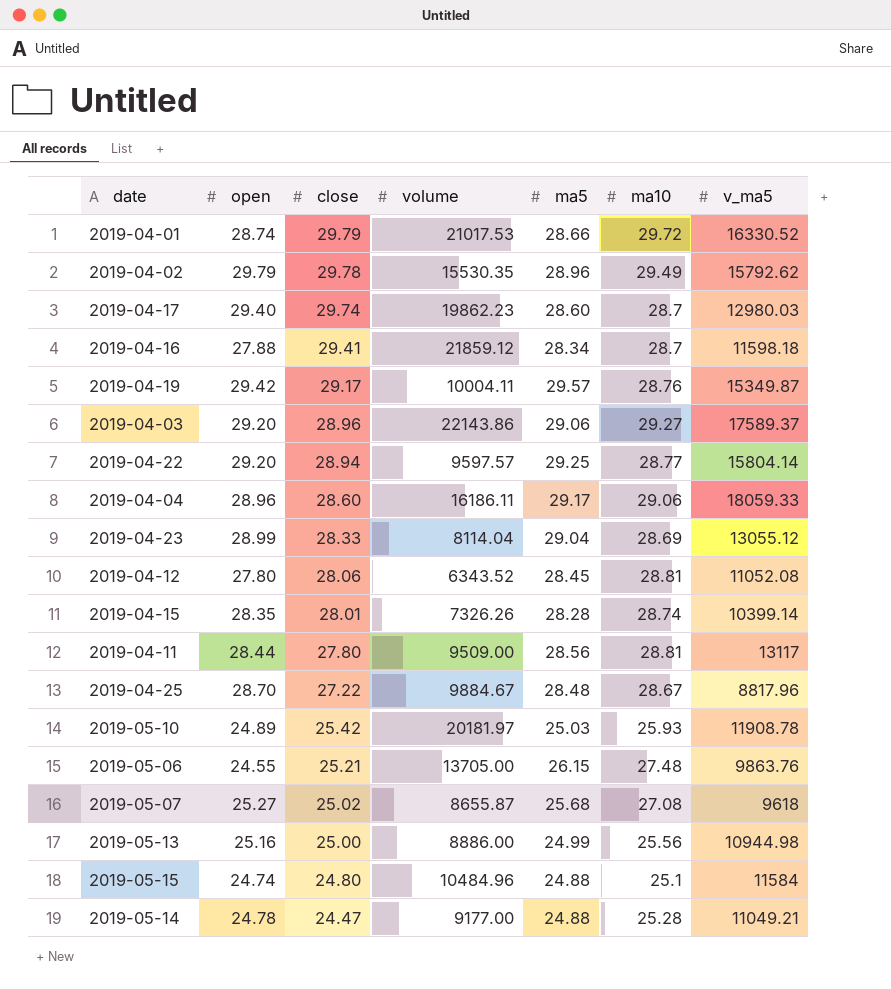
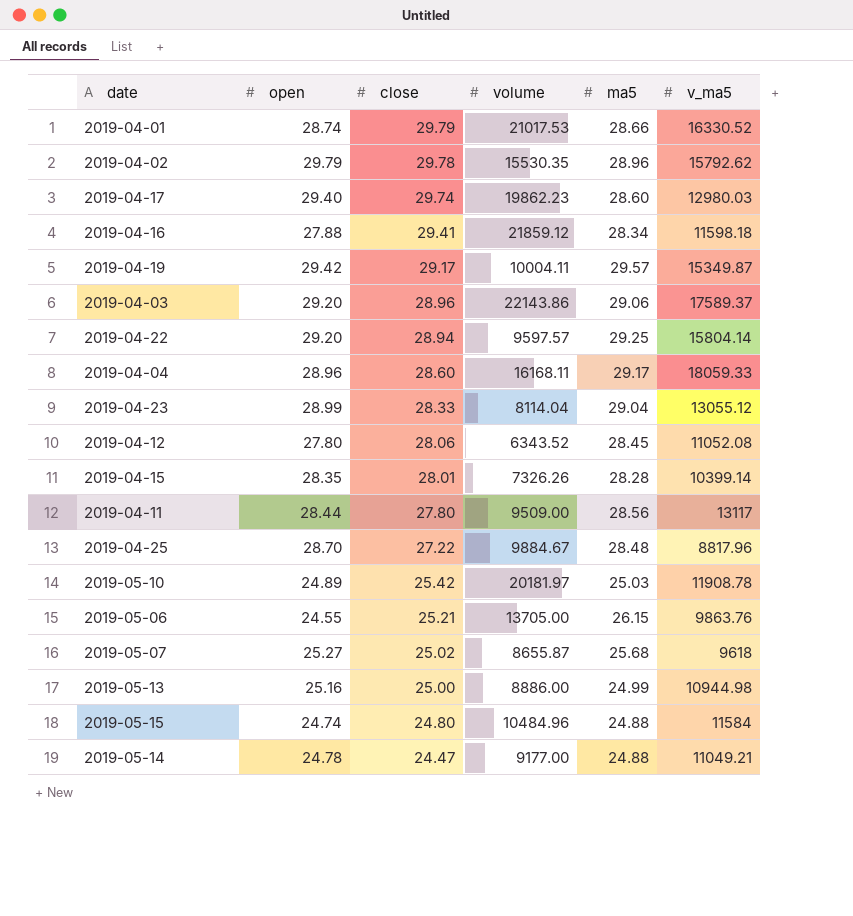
column ma10 | position: 6 -> none
2019-04-04 | volume: 16186.11 -> 16168.11

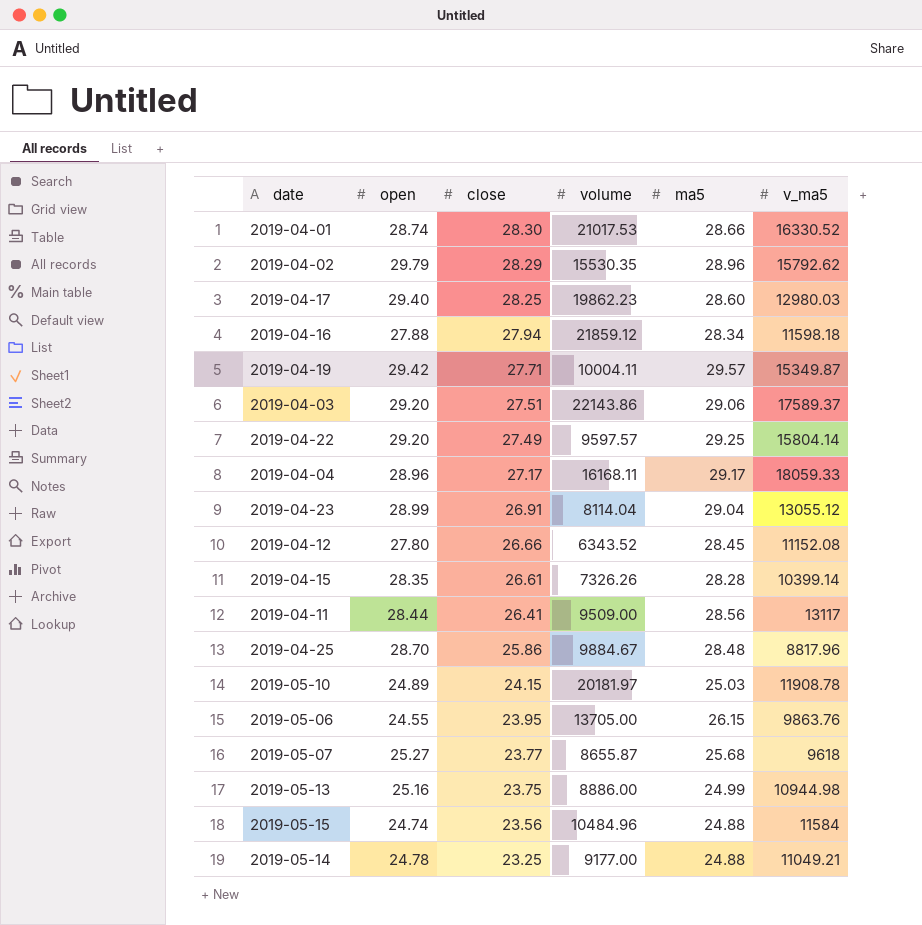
2019-04-01 | close: 29.79 -> 28.30
2019-04-02 | close: 29.78 -> 28.29
2019-04-17 | close: 29.74 -> 28.25
2019-04-16 | close: 29.41 -> 27.94
2019-04-19 | close: 29.17 -> 27.71
2019-04-03 | close: 28.96 -> 27.51
2019-04-22 | close: 28.94 -> 27.49
2019-04-04 | close: 28.60 -> 27.17
2019-04-23 | close: 28.33 -> 26.91
2019-04-12 | close: 28.06 -> 26.66
2019-04-12 | v_ma5: 11052.08 -> 11152.08
2019-04-15 | close: 28.01 -> 26.61
2019-04-11 | close: 27.80 -> 26.41
2019-04-25 | close: 27.22 -> 25.86
2019-05-10 | close: 25.42 -> 24.15
2019-05-06 | close: 25.21 -> 23.95
2019-05-07 | close: 25.02 -> 23.77
2019-05-13 | close: 25.00 -> 23.75
2019-05-15 | close: 24.80 -> 23.56
2019-05-14 | close: 24.47 -> 23.25

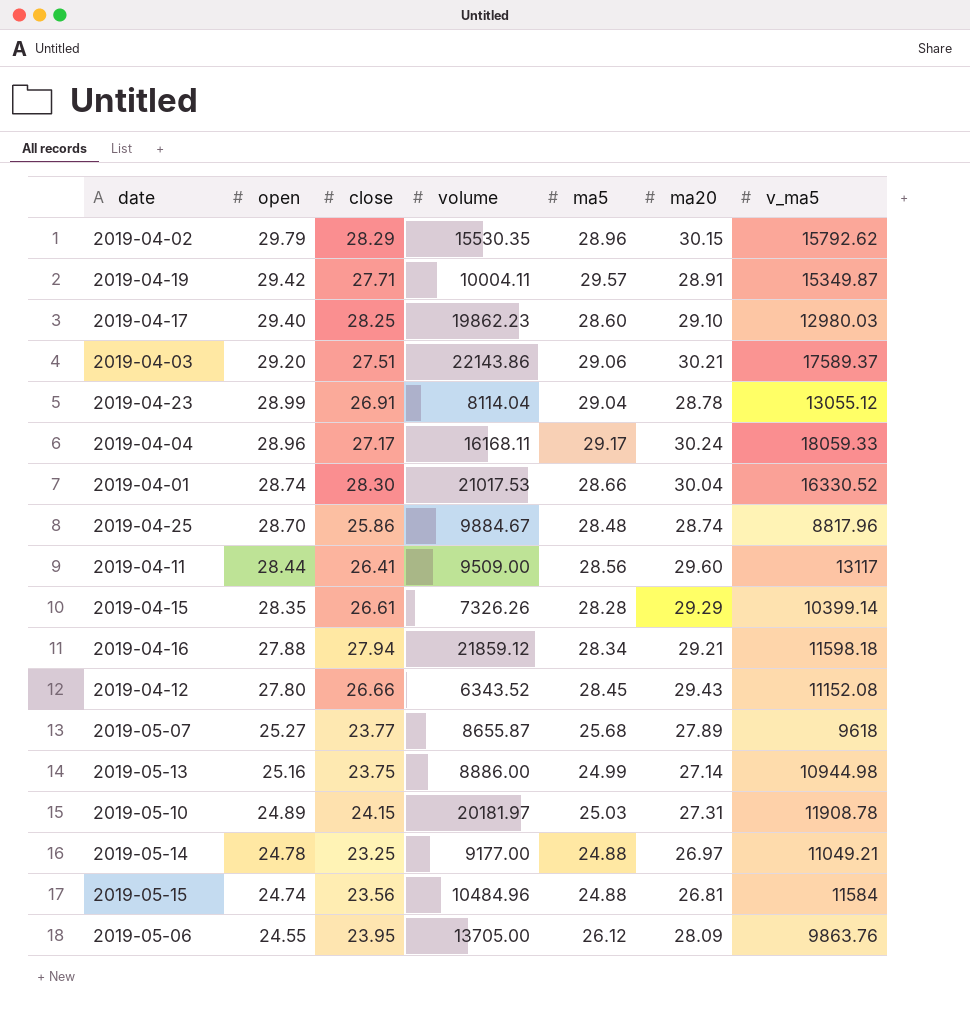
row order: close descending -> open descending
column ma20 | position: none -> 6
row 2019-04-22: 29.20 | 27.49 | 9597.57 | 29.25 | 15804.14 -> none
2019-05-06 | ma5: 26.15 -> 26.12

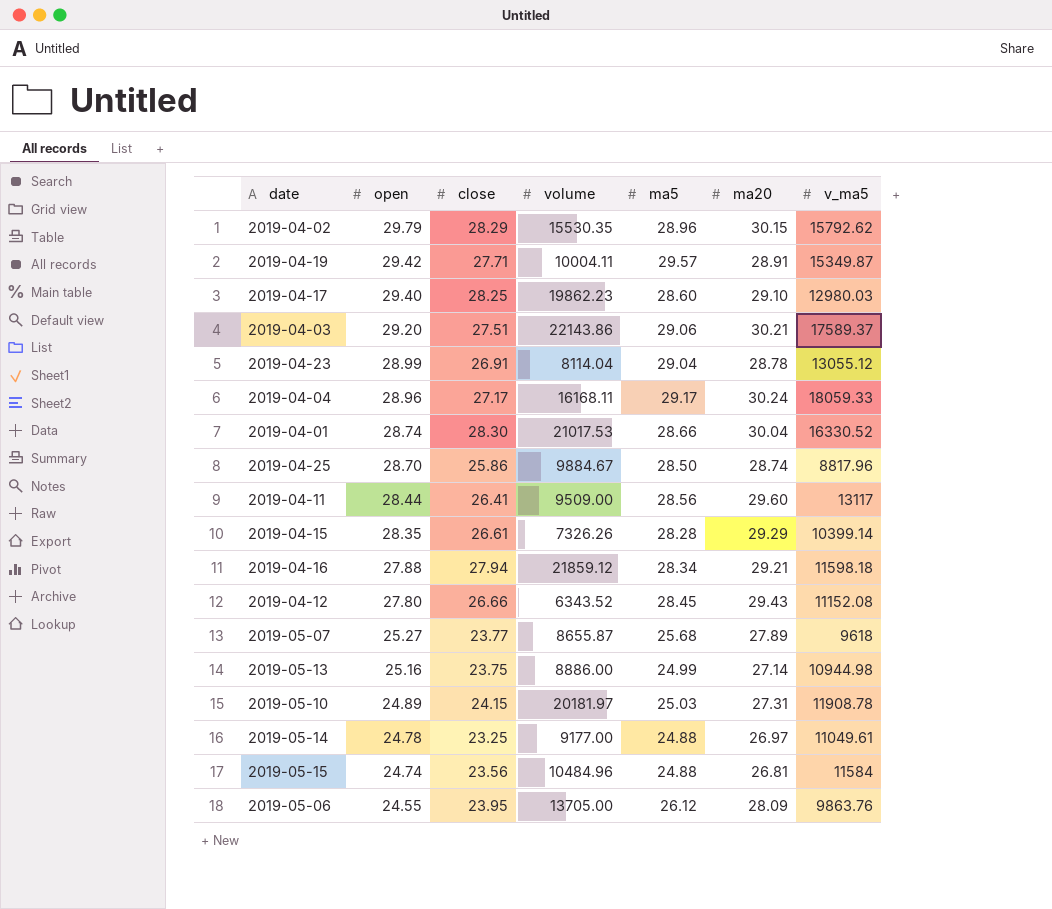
2019-04-25 | ma5: 28.48 -> 28.50
2019-05-14 | v_ma5: 11049.21 -> 11049.61

